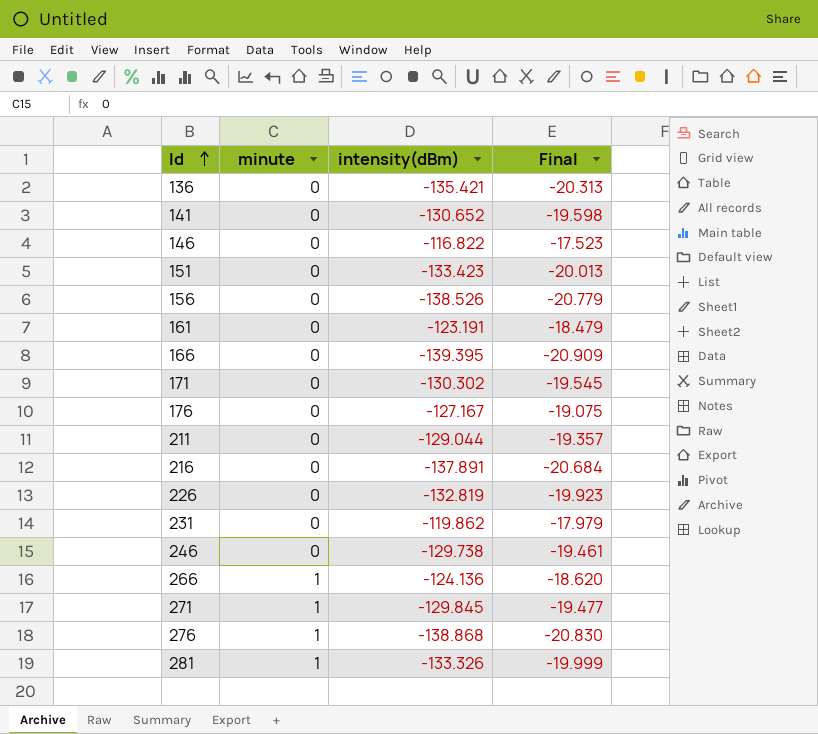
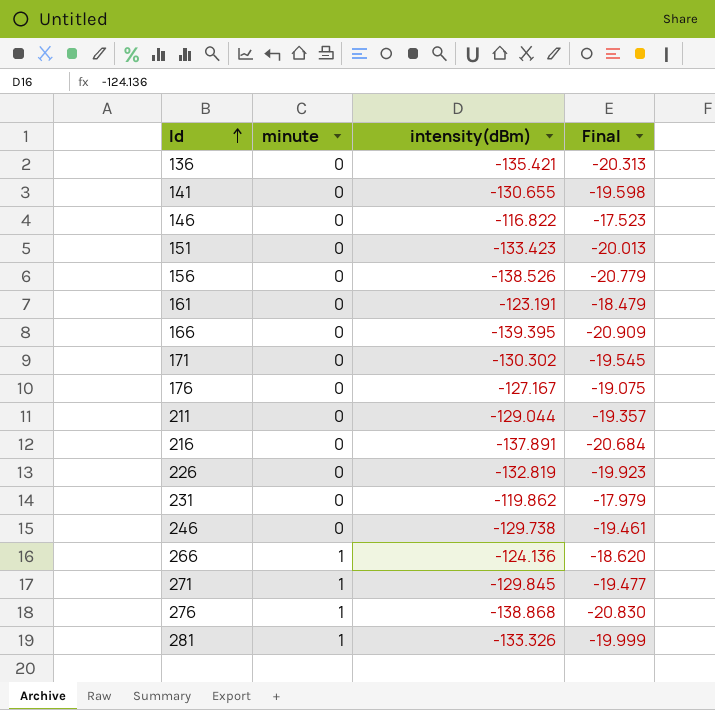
141 | intensity(dBm): -130.652 -> -130.655

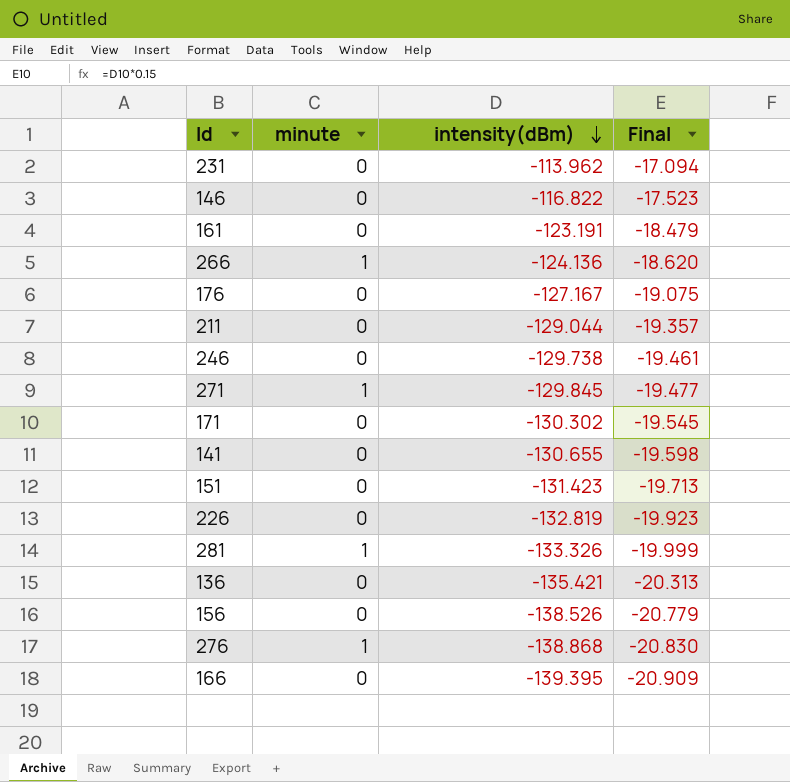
row order: Id ascending -> intensity(dBm) descending
row 216: 0 | -137.891 | -20.684 -> none
231 | intensity(dBm): -119.862 -> -113.962
231 | Final: -17.979 -> -17.094
151 | intensity(dBm): -133.423 -> -131.423
151 | Final: -20.013 -> -19.713

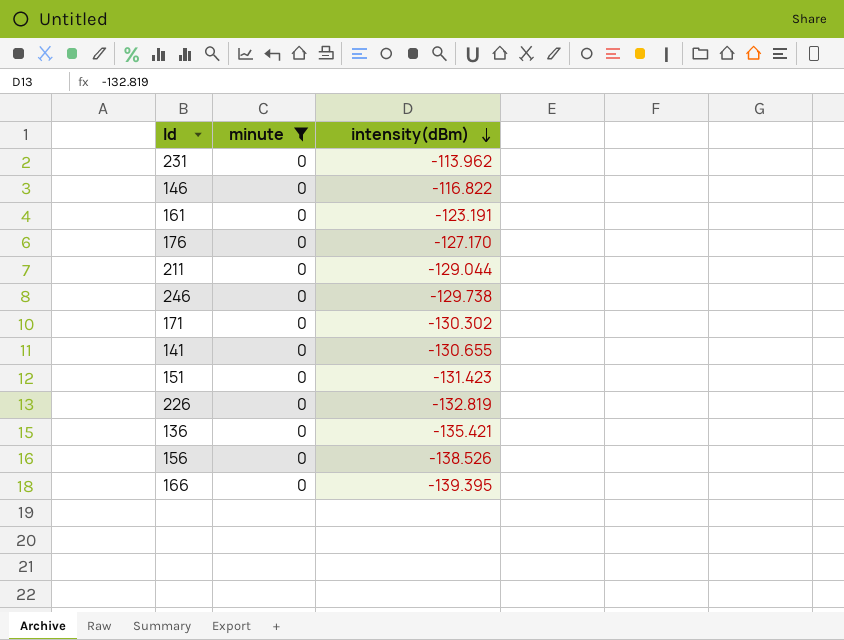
filter: none -> minute = 0
column Final | formula: [intensity(dBm)] * 0.15 -> none
176 | intensity(dBm): -127.167 -> -127.170

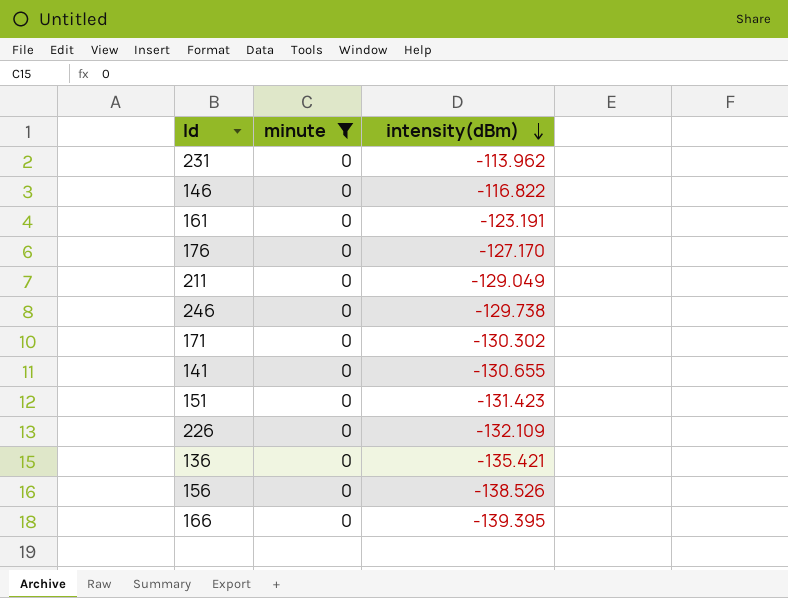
211 | intensity(dBm): -129.044 -> -129.049
226 | intensity(dBm): -132.819 -> -132.109

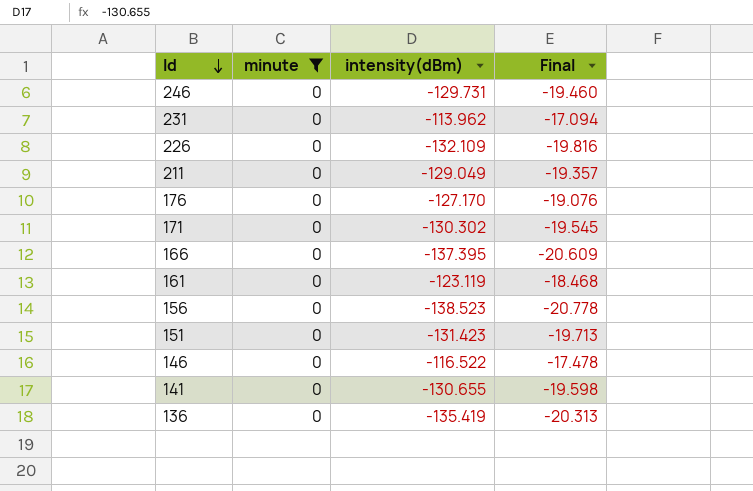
row order: intensity(dBm) descending -> Id descending
column Final | formula: none -> [intensity(dBm)] * 0.15
246 | intensity(dBm): -129.738 -> -129.731
166 | intensity(dBm): -139.395 -> -137.395
161 | intensity(dBm): -123.191 -> -123.119
156 | intensity(dBm): -138.526 -> -138.523
146 | intensity(dBm): -116.822 -> -116.522
136 | intensity(dBm): -135.421 -> -135.419

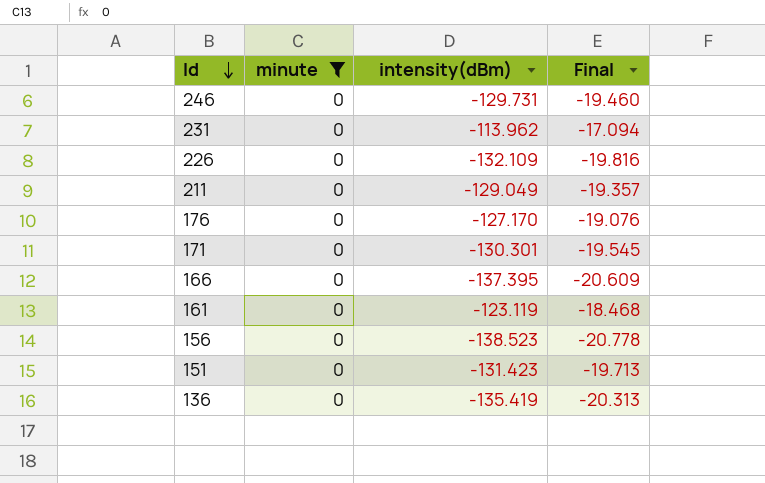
row 146: 0 | -116.522 | -17.478 -> none
row 141: 0 | -130.655 | -19.598 -> none
171 | intensity(dBm): -130.302 -> -130.301

